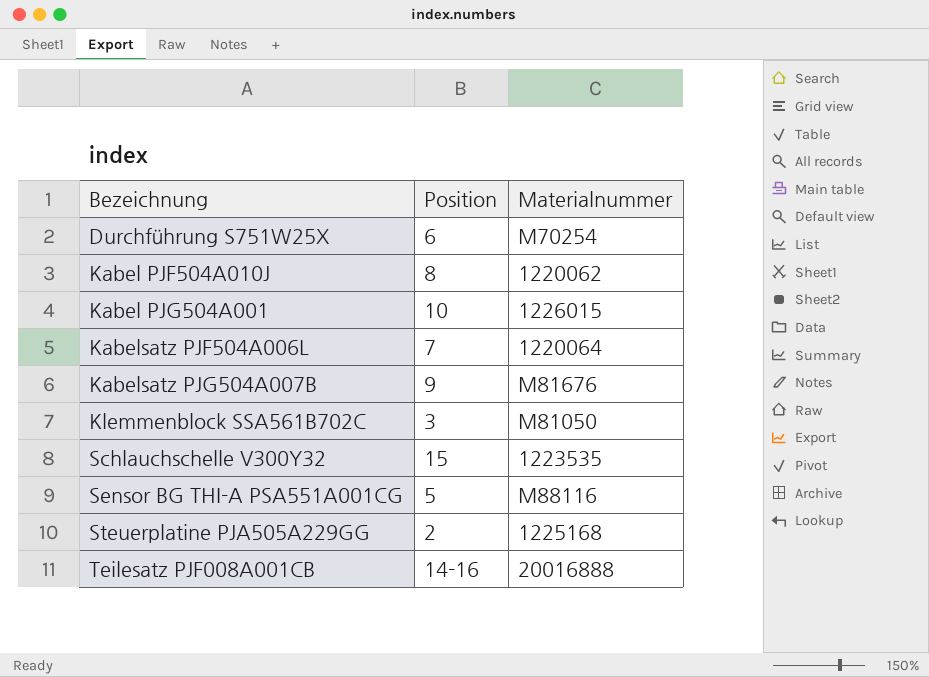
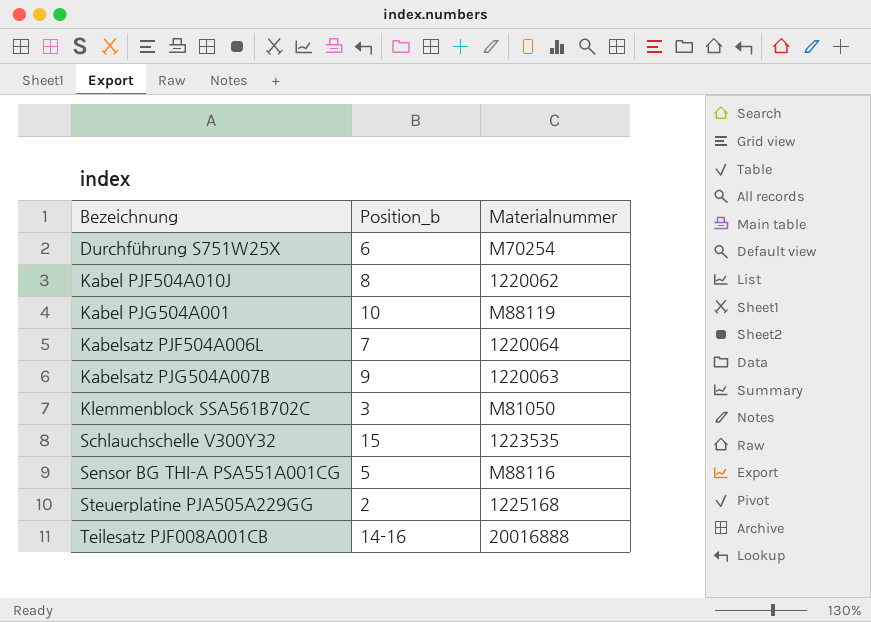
column name: Position -> Position_b
Kabel PJG504A001 | Materialnummer: 1226015 -> M88119
Kabelsatz PJG504A007B | Materialnummer: M81676 -> 1220063

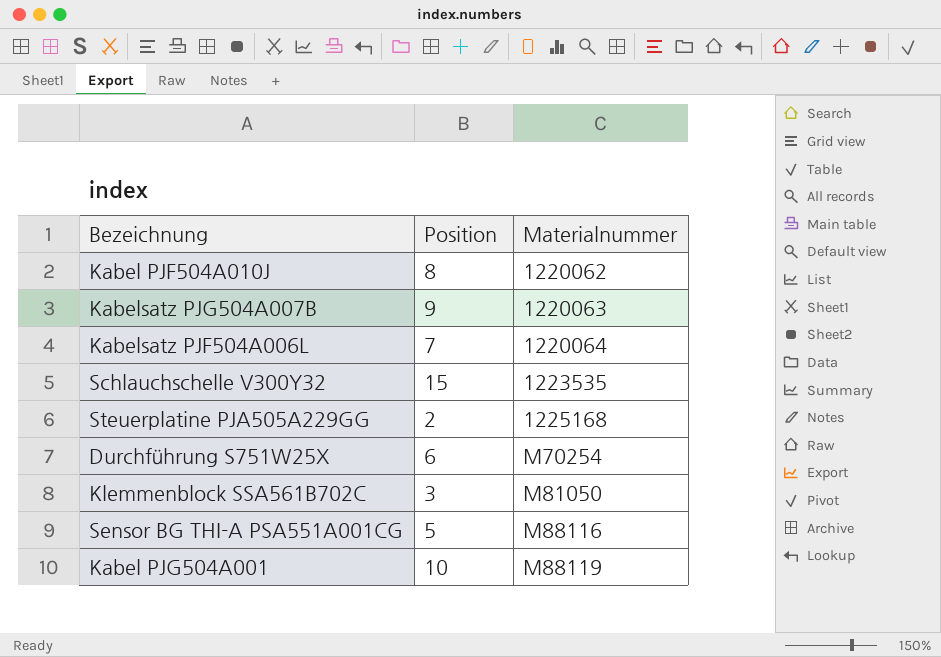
row order: Bezeichnung ascending -> Materialnummer ascending
column name: Position_b -> Position
row Teilesatz PJF008A001CB: 14-16 | 20016888 -> none

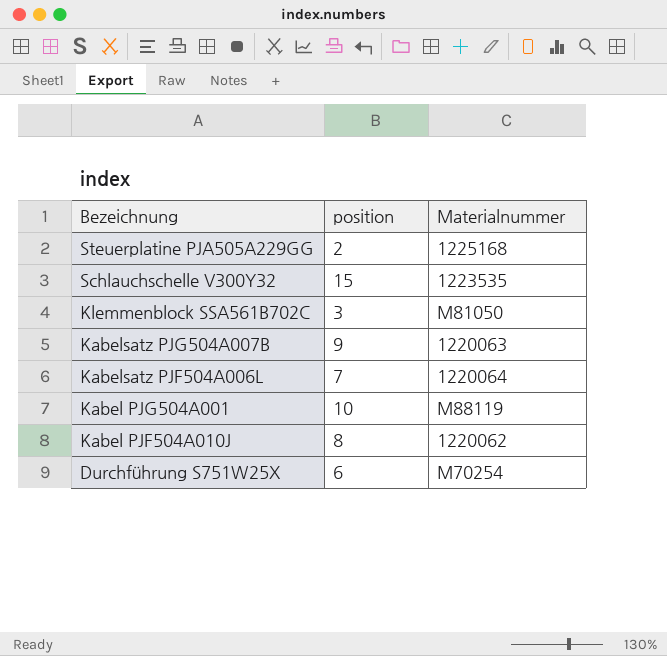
row order: Materialnummer ascending -> Bezeichnung descending
column name: Position -> position
row Sensor BG THI-A PSA551A001CG: 5 | M88116 -> none

